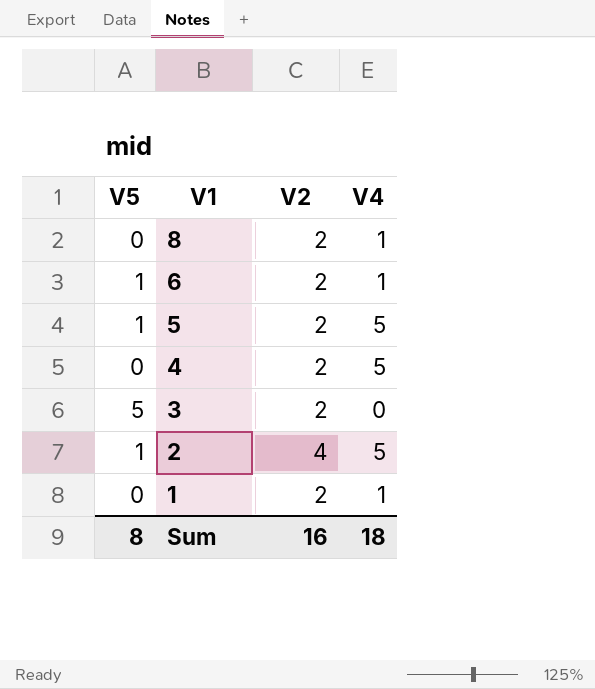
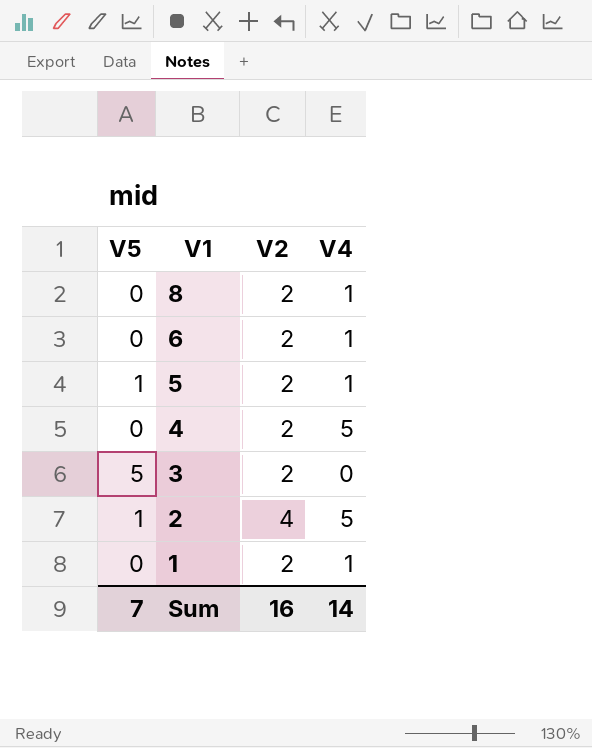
6 | V5: 1 -> 0
5 | V4: 5 -> 1
Sum | V5: 8 -> 7
Sum | V4: 18 -> 14

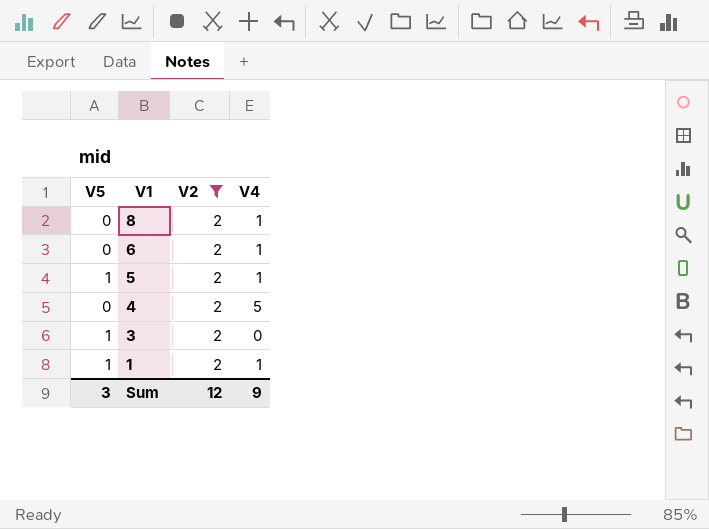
filter: none -> V2 = 2
3 | V5: 5 -> 1
1 | V5: 0 -> 1
Sum | V5: 7 -> 3
Sum | V2: 16 -> 12
Sum | V4: 14 -> 9

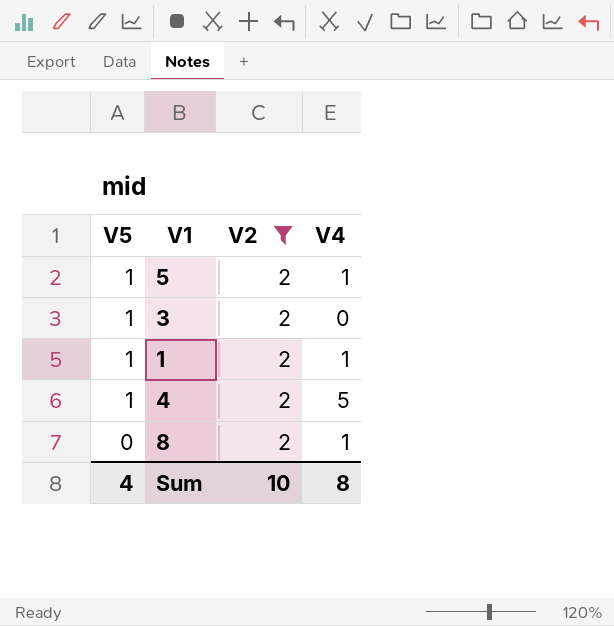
row order: V1 descending -> V5 descending
row 6: 0 | 2 | 1 -> none
4 | V5: 0 -> 1
Sum | V5: 3 -> 4
Sum | V2: 12 -> 10
Sum | V4: 9 -> 8

